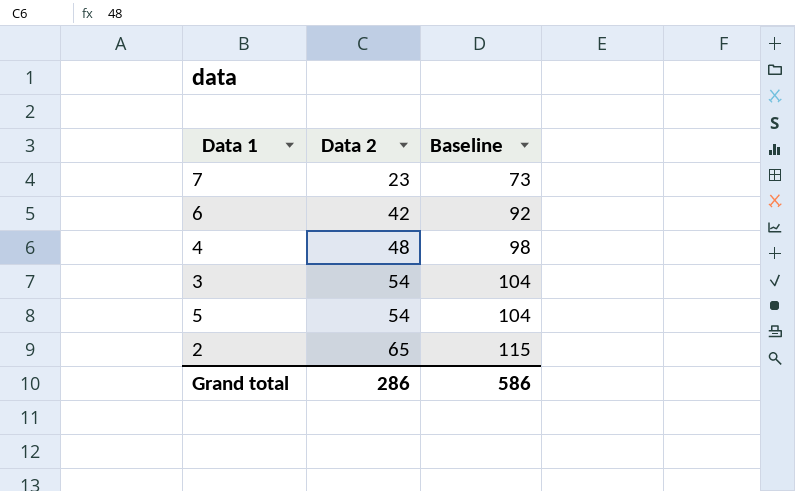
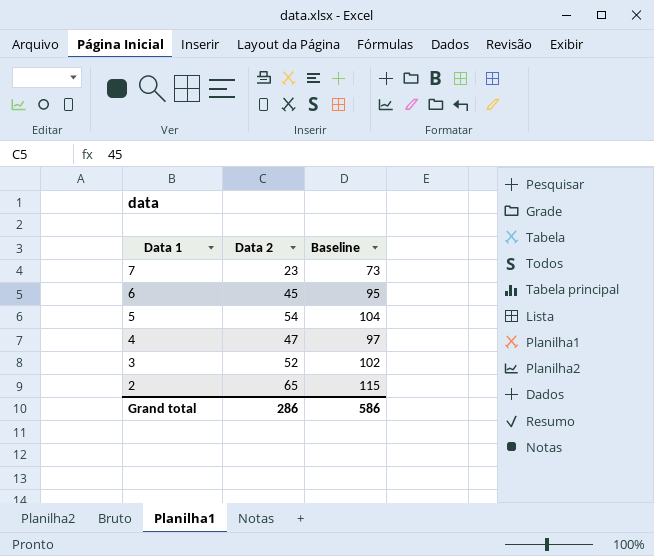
row order: Data 2 ascending -> Data 1 descending
6 | Data 2: 42 -> 45
6 | Baseline: 92 -> 95
4 | Data 2: 48 -> 47
4 | Baseline: 98 -> 97
3 | Data 2: 54 -> 52
3 | Baseline: 104 -> 102

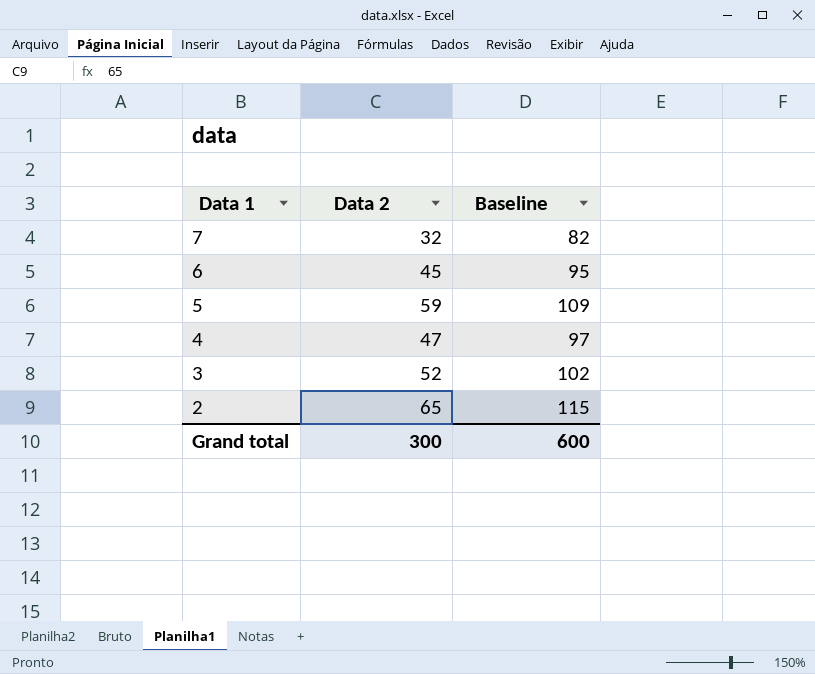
7 | Data 2: 23 -> 32
7 | Baseline: 73 -> 82
5 | Data 2: 54 -> 59
5 | Baseline: 104 -> 109
Grand total | Data 2: 286 -> 300
Grand total | Baseline: 586 -> 600

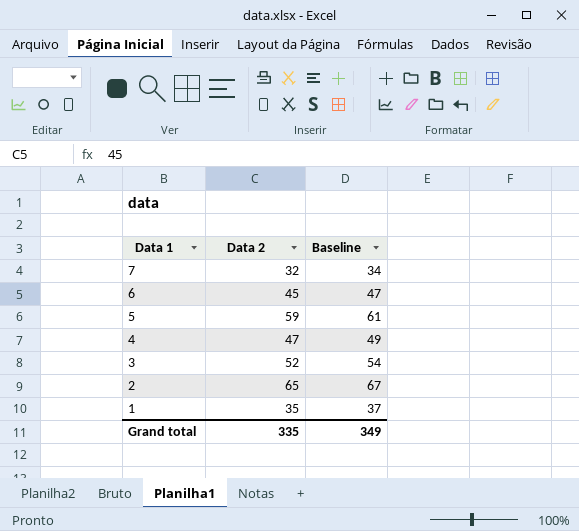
column Baseline | formula: [Data 2] + 50 -> [Data 2] + 2
row 1: none -> 35 | 37
Grand total | Data 2: 300 -> 335
Grand total | Baseline: 600 -> 349

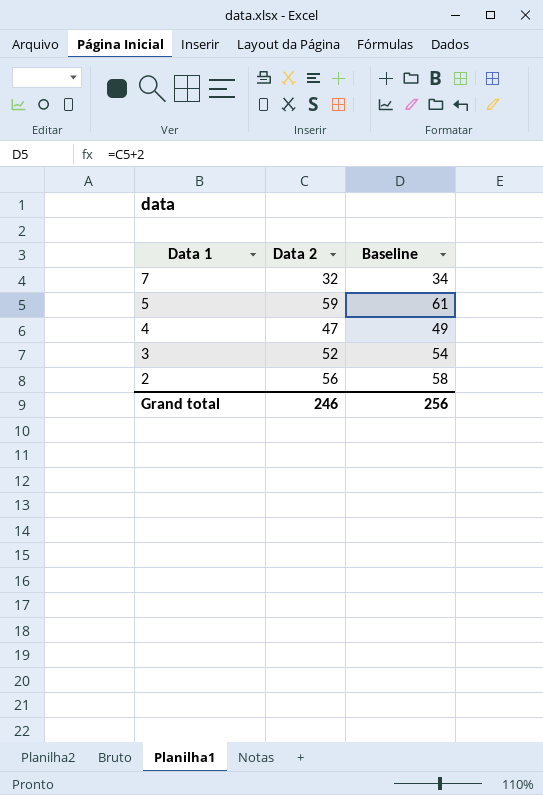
row 6: 45 | 47 -> none
row 1: 35 | 37 -> none
2 | Data 2: 65 -> 56
2 | Baseline: 67 -> 58
Grand total | Data 2: 335 -> 246
Grand total | Baseline: 349 -> 256

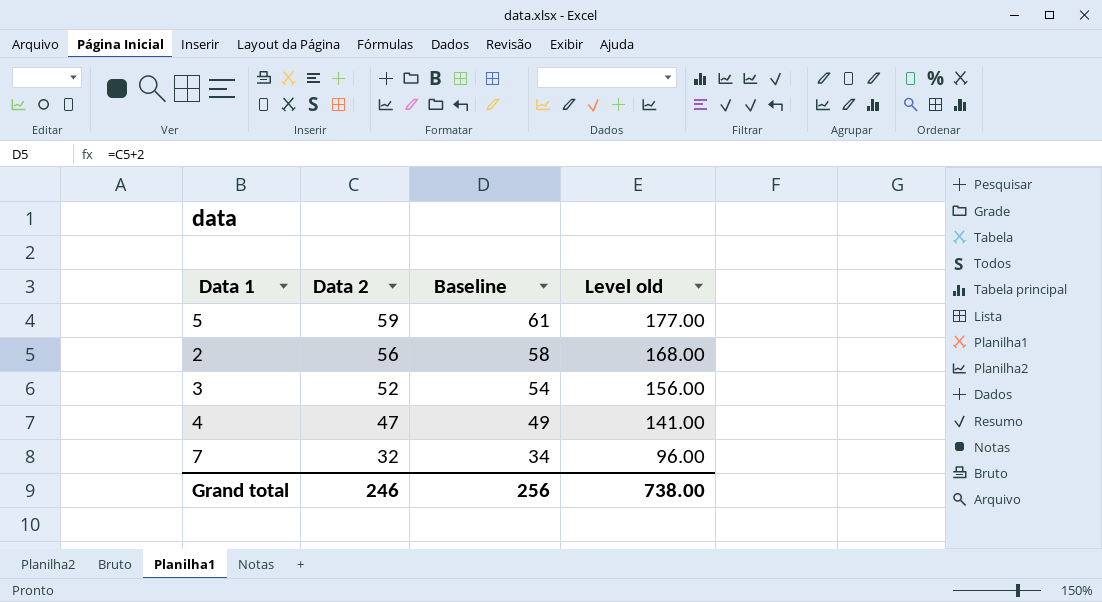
row order: Data 1 descending -> Data 2 descending
column Level old | formula: none -> [Data 2] * 3

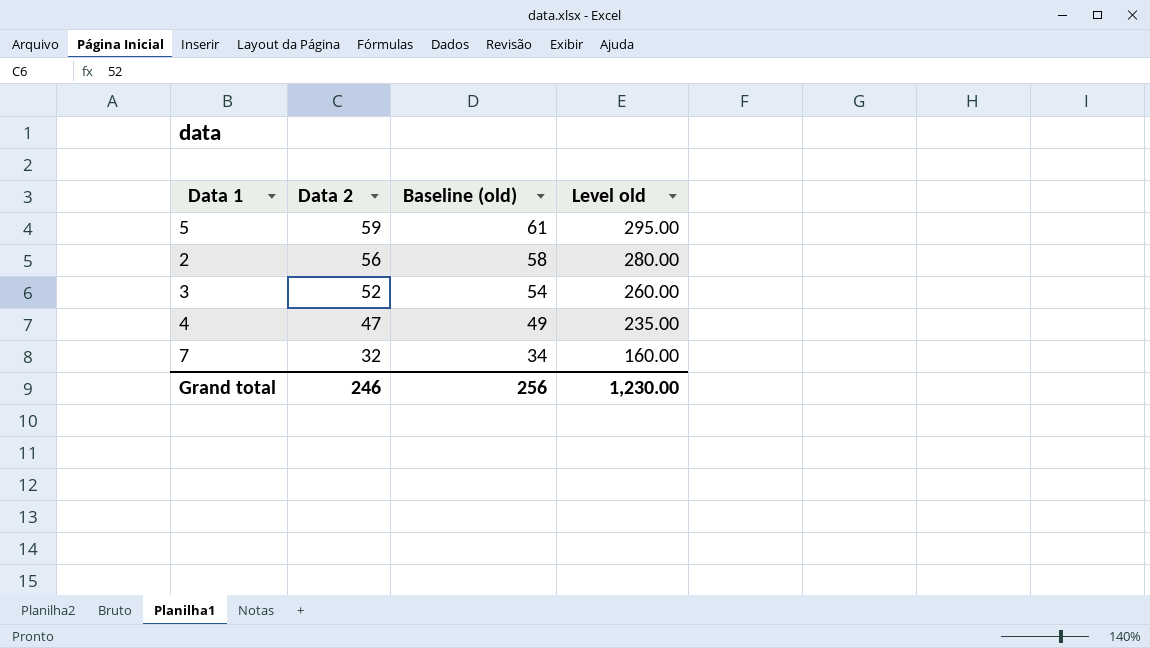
column name: Baseline -> Baseline (old)
column Level old | formula: [Data 2] * 3 -> [Data 2] * 5
Grand total | Level old: 738.00 -> 1,230.00

